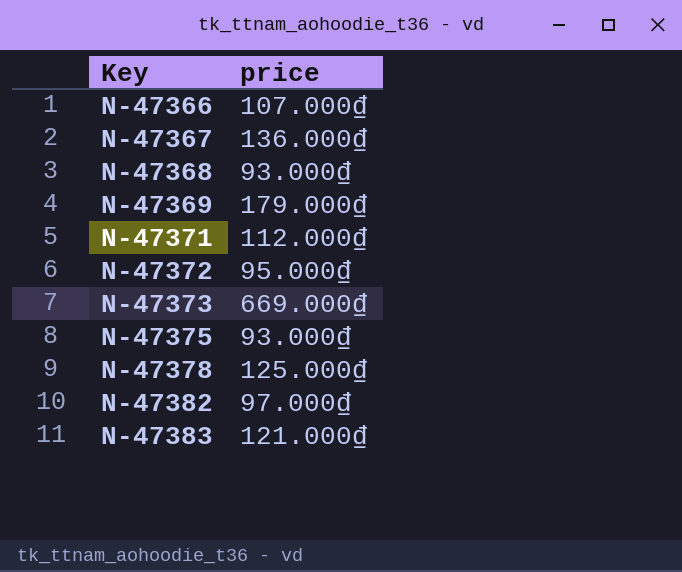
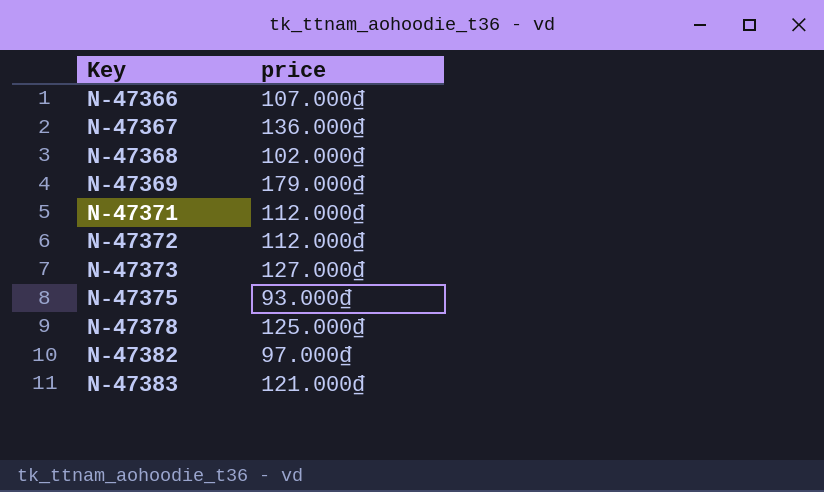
N-47368 | price: 93.000₫ -> 102.000₫
N-47372 | price: 95.000₫ -> 112.000₫
N-47373 | price: 669.000₫ -> 127.000₫

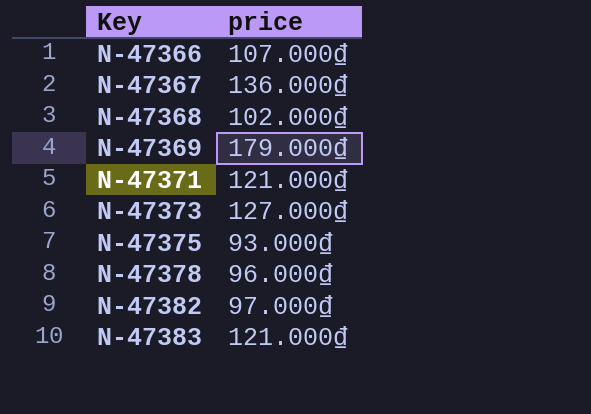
row N-47372: 112.000₫ -> none
N-47371 | price: 112.000₫ -> 121.000₫
N-47378 | price: 125.000₫ -> 96.000₫

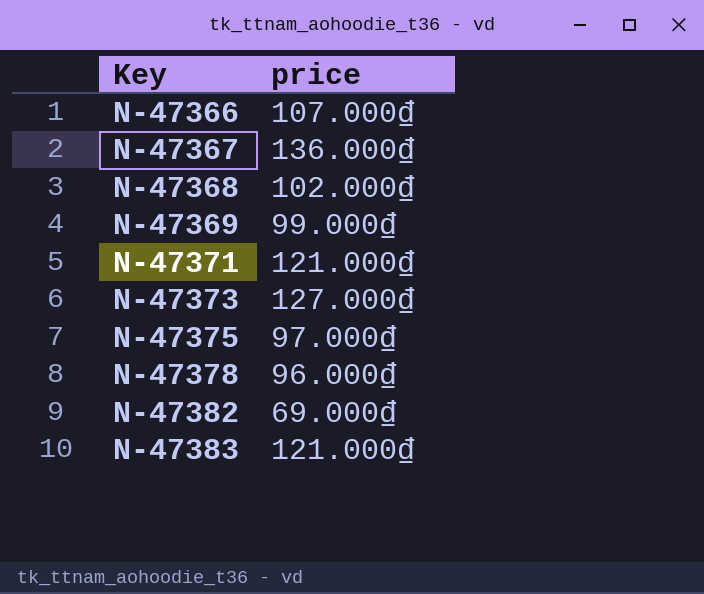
N-47369 | price: 179.000₫ -> 99.000₫
N-47375 | price: 93.000₫ -> 97.000₫
N-47382 | price: 97.000₫ -> 69.000₫

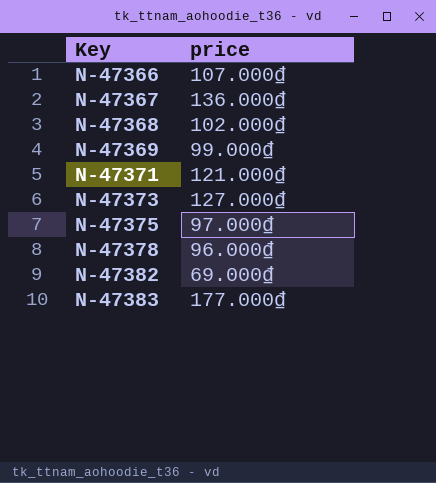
N-47383 | price: 121.000₫ -> 177.000₫

